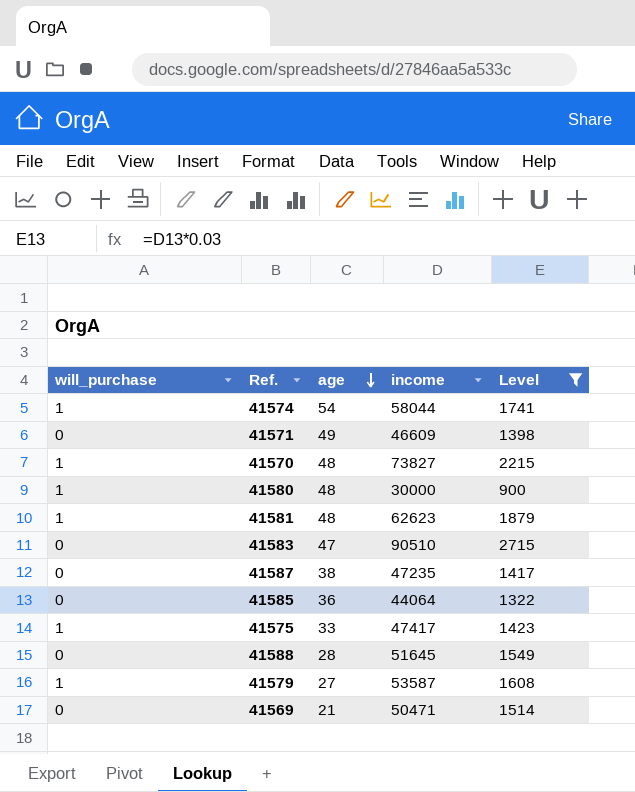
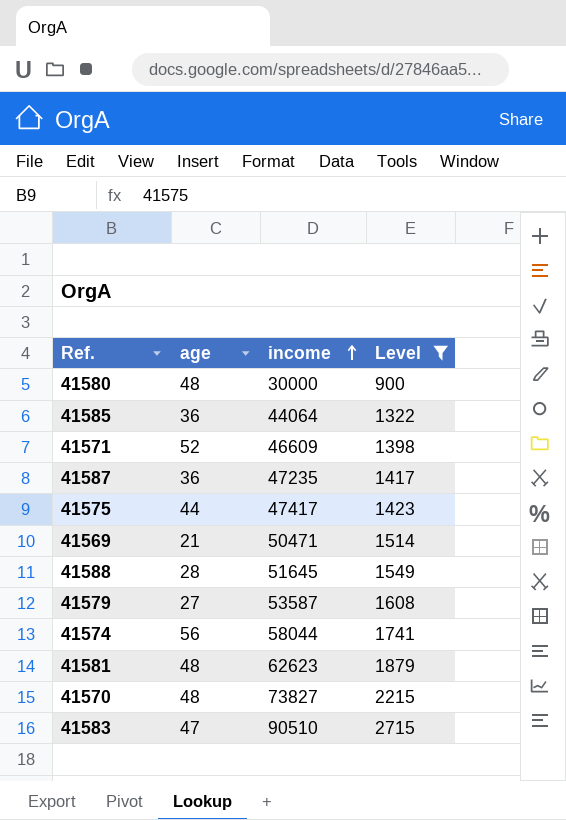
row order: age descending -> income ascending
column will_purchase | position: 1 -> none
41571 | age: 49 -> 52
41587 | age: 38 -> 36
41575 | age: 33 -> 44
41574 | age: 54 -> 56

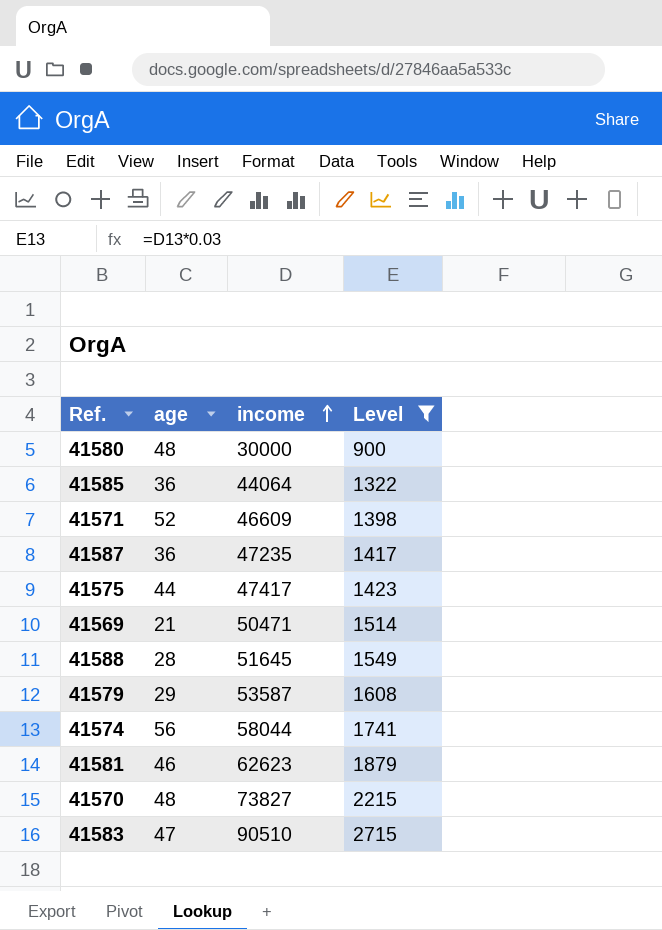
41579 | age: 27 -> 29
41581 | age: 48 -> 46

